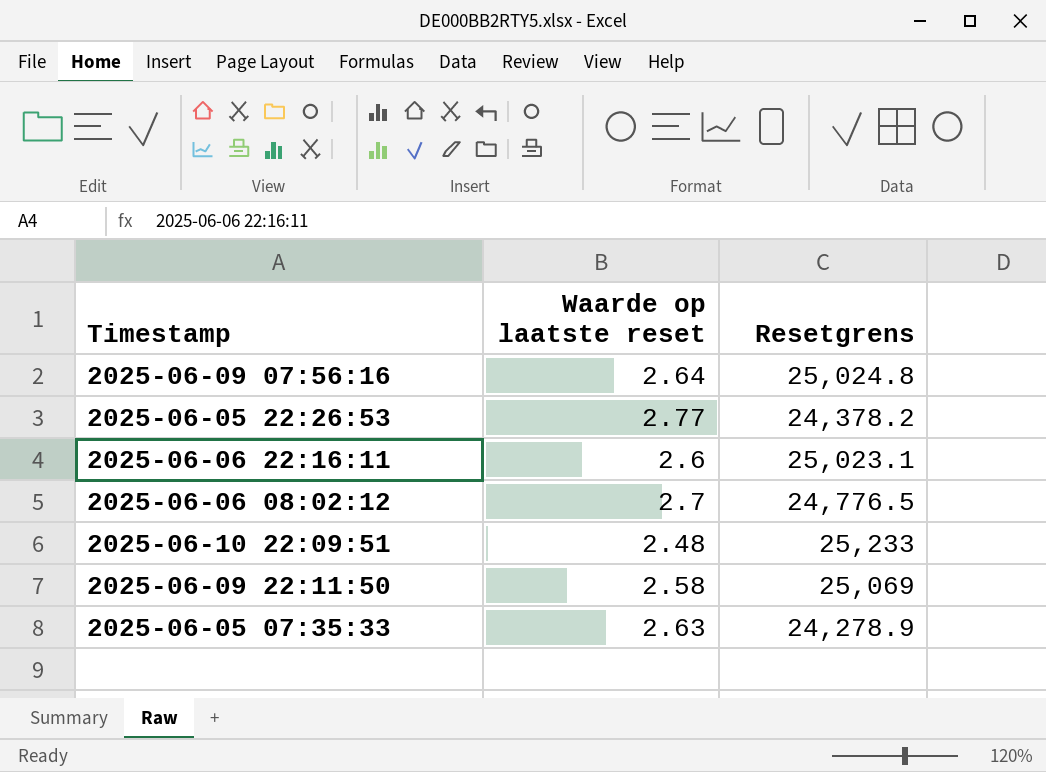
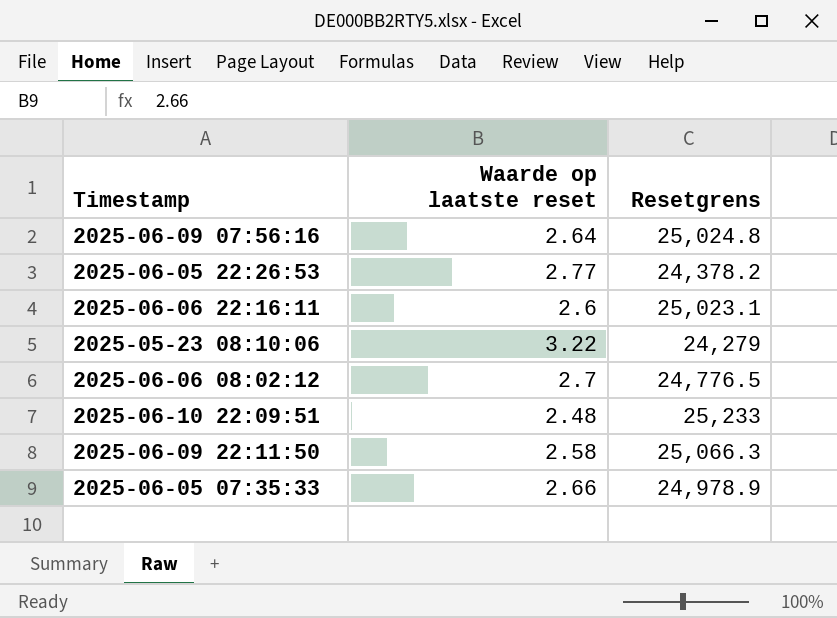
row 2025-05-23 08:10:06: none -> 3.22 | 24,279
2025-06-09 22:11:50 | Resetgrens: 25,069 -> 25,066.3
2025-06-05 07:35:33 | Waarde op laatste reset: 2.63 -> 2.66
2025-06-05 07:35:33 | Resetgrens: 24,278.9 -> 24,978.9

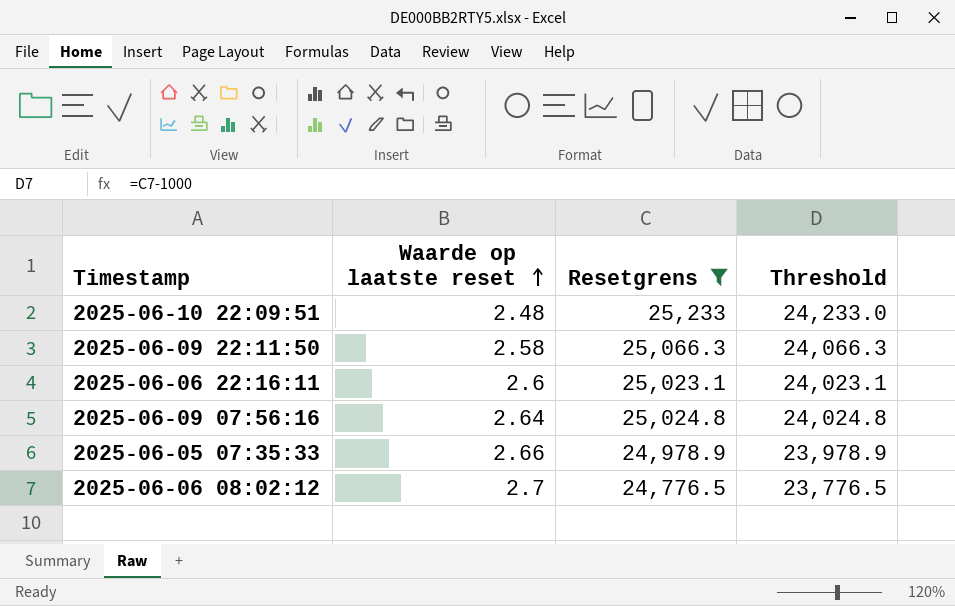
filter: none -> Resetgrens >= 24,776.5
row order: none -> Waarde op laatste reset ascending
column Threshold | formula: none -> [Resetgrens] - 1000

